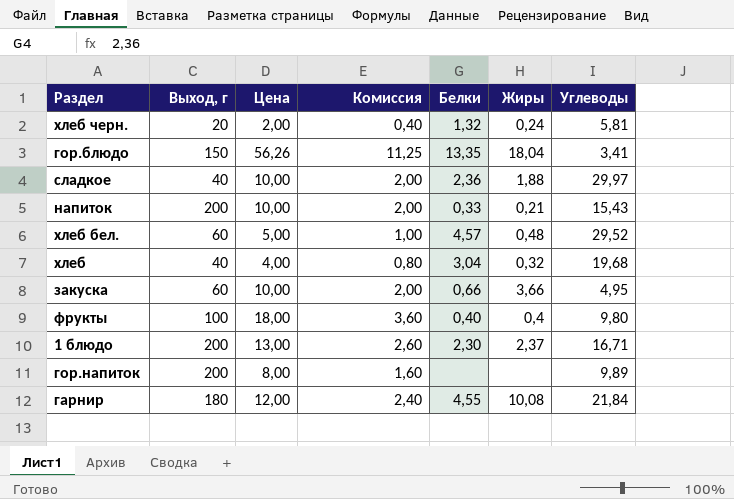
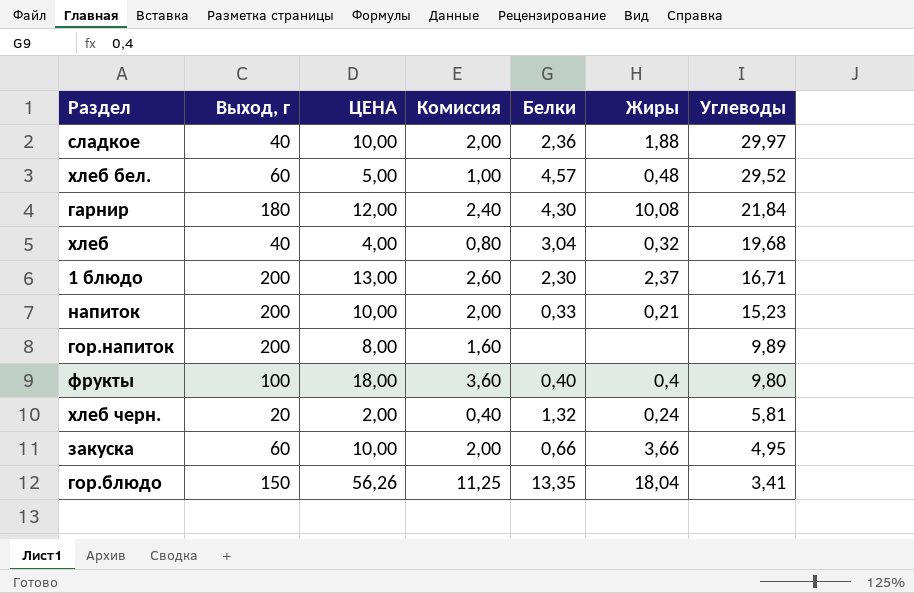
row order: none -> Углеводы descending
column name: Цена -> ЦЕНА
гарнир | Белки: 4,55 -> 4,30
напиток | Углеводы: 15,43 -> 15,23

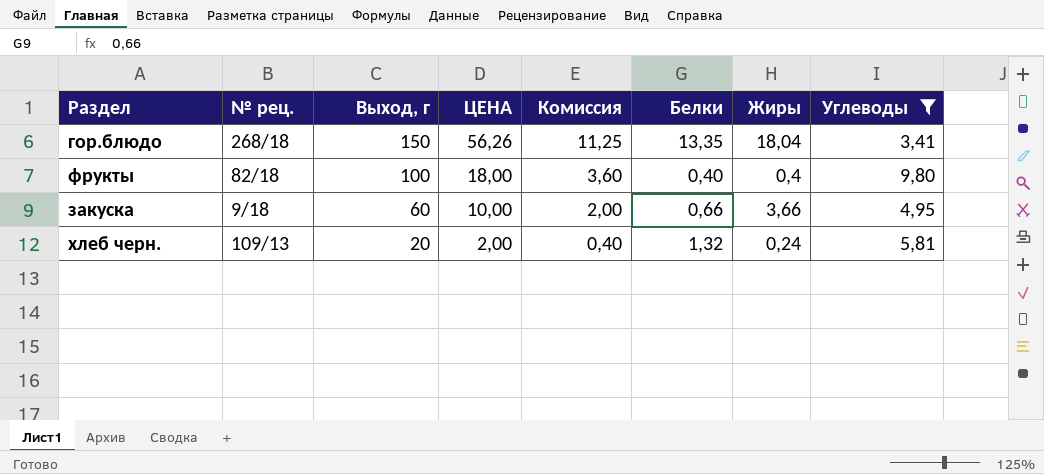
filter: none -> Углеводы <= 9,80
row order: Углеводы descending -> Выход, г descending
column № рец. | position: none -> 2

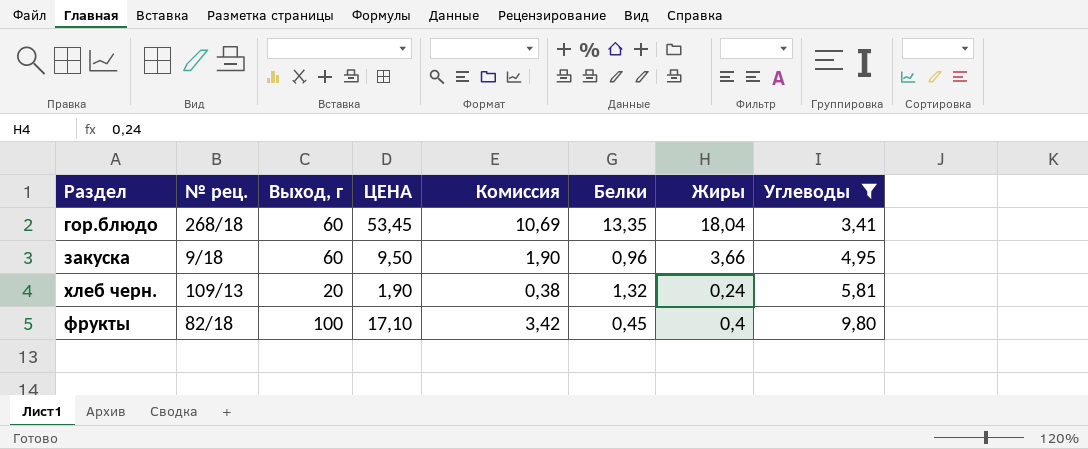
row order: Выход, г descending -> Углеводы ascending
гор.блюдо | Выход, г: 150 -> 60
гор.блюдо | ЦЕНА: 56,26 -> 53,45
гор.блюдо | Комиссия: 11,25 -> 10,69
закуска | ЦЕНА: 10,00 -> 9,50
закуска | Комиссия: 2,00 -> 1,90
закуска | Белки: 0,66 -> 0,96
хлеб черн. | ЦЕНА: 2,00 -> 1,90
хлеб черн. | Комиссия: 0,40 -> 0,38
фрукты | ЦЕНА: 18,00 -> 17,10
фрукты | Комиссия: 3,60 -> 3,42
фрукты | Белки: 0,40 -> 0,45

